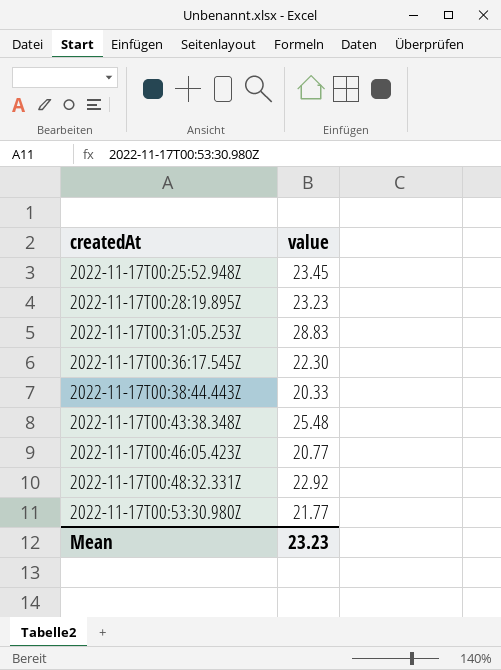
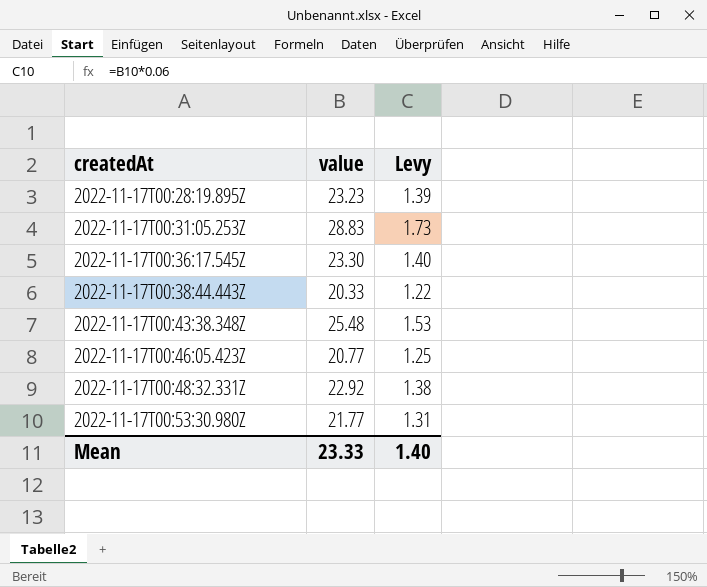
column Levy | formula: none -> [value] * 0.06
row 2022-11-17T00:25:52.948Z: 23.45 -> none
2022-11-17T00:36:17.545Z | value: 22.30 -> 23.30
Mean | value: 23.23 -> 23.33

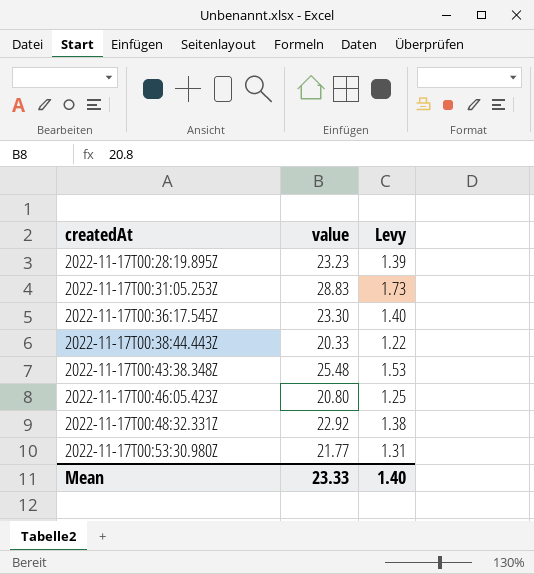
2022-11-17T00:46:05.423Z | value: 20.77 -> 20.80

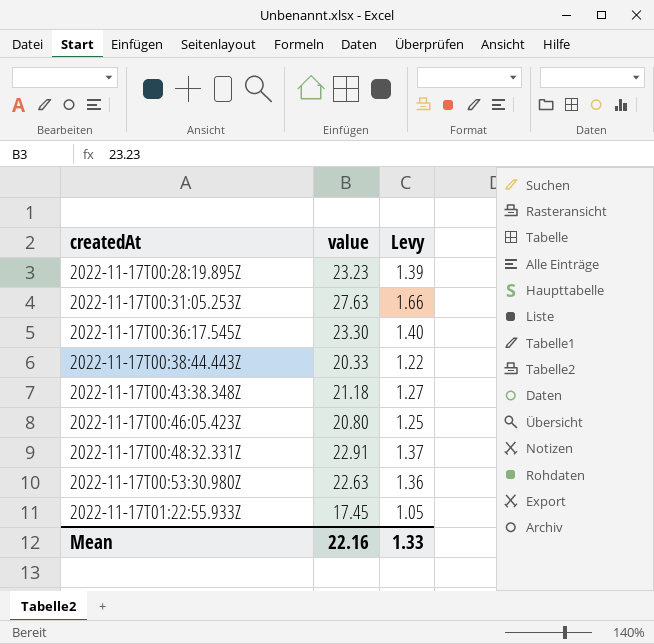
2022-11-17T00:31:05.253Z | value: 28.83 -> 27.63
2022-11-17T00:31:05.253Z | Levy: 1.73 -> 1.66
2022-11-17T00:43:38.348Z | value: 25.48 -> 21.18
2022-11-17T00:43:38.348Z | Levy: 1.53 -> 1.27
2022-11-17T00:48:32.331Z | value: 22.92 -> 22.91
2022-11-17T00:48:32.331Z | Levy: 1.38 -> 1.37
2022-11-17T00:53:30.980Z | value: 21.77 -> 22.63
2022-11-17T00:53:30.980Z | Levy: 1.31 -> 1.36
row 2022-11-17T01:22:55.933Z: none -> 17.45 | 1.05
Mean | value: 23.33 -> 22.16
Mean | Levy: 1.40 -> 1.33

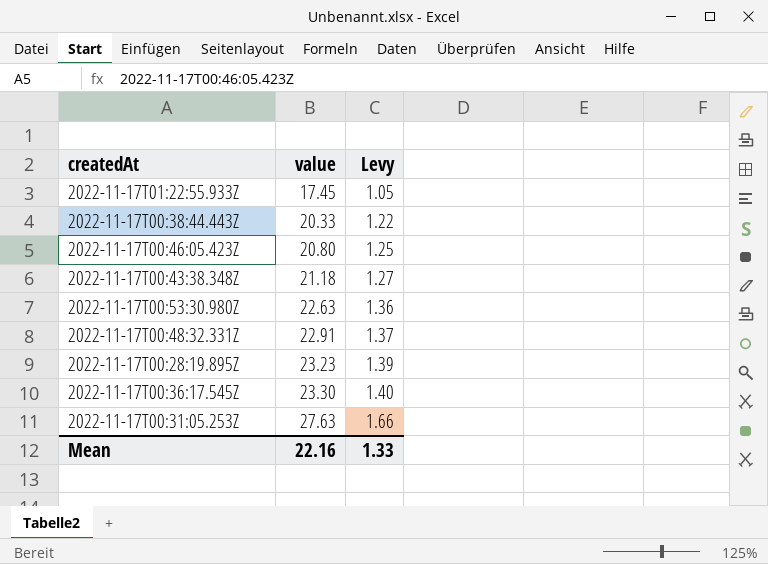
row order: createdAt ascending -> value ascending

